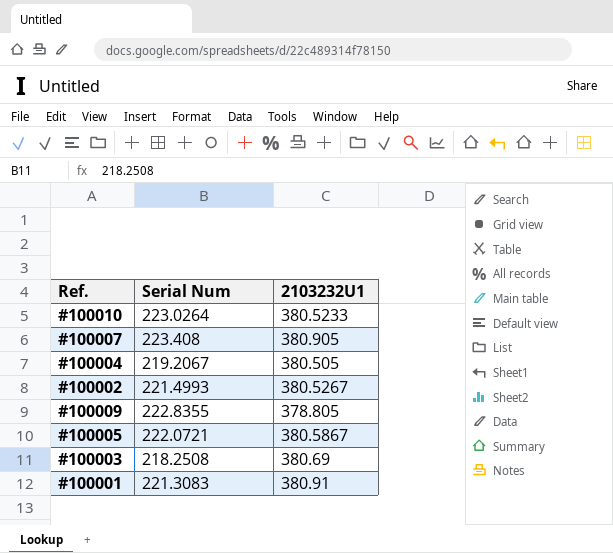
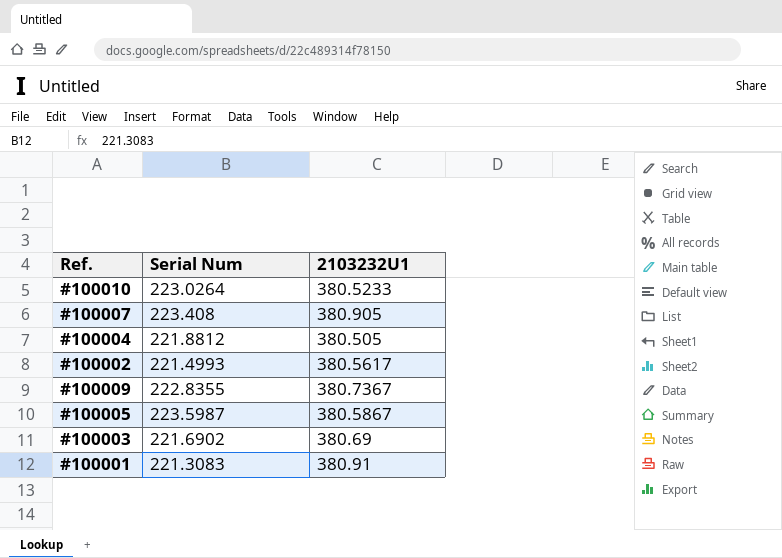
#100004 | Serial Num: 219.2067 -> 221.8812
#100002 | 2103232U1: 380.5267 -> 380.5617
#100009 | 2103232U1: 378.805 -> 380.7367
#100005 | Serial Num: 222.0721 -> 223.5987
#100003 | Serial Num: 218.2508 -> 221.6902

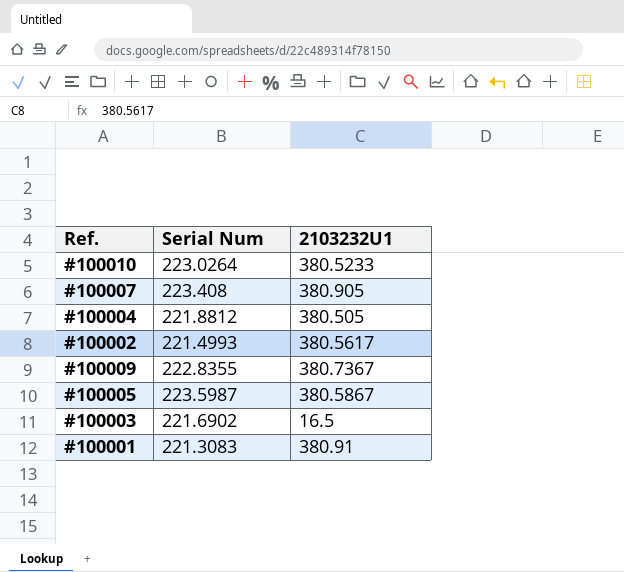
#100003 | 2103232U1: 380.69 -> 16.5

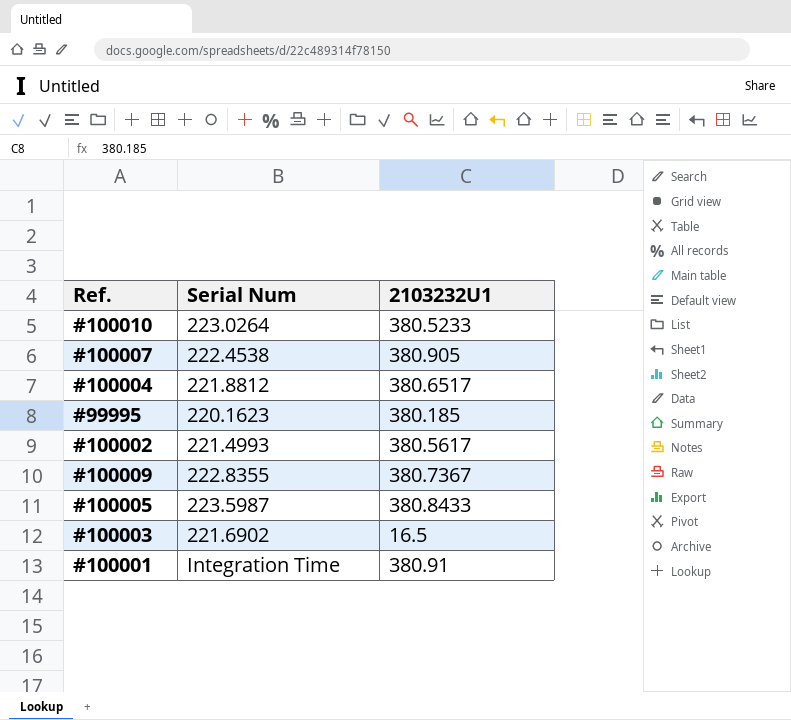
#100007 | Serial Num: 223.408 -> 222.4538
#100004 | 2103232U1: 380.505 -> 380.6517
row #99995: none -> 220.1623 | 380.185
#100005 | 2103232U1: 380.5867 -> 380.8433
#100001 | Serial Num: 221.3083 -> Integration Time

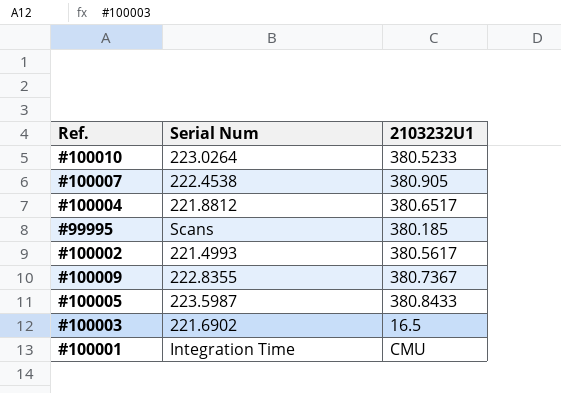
#99995 | Serial Num: 220.1623 -> Scans
#100001 | 2103232U1: 380.91 -> CMU

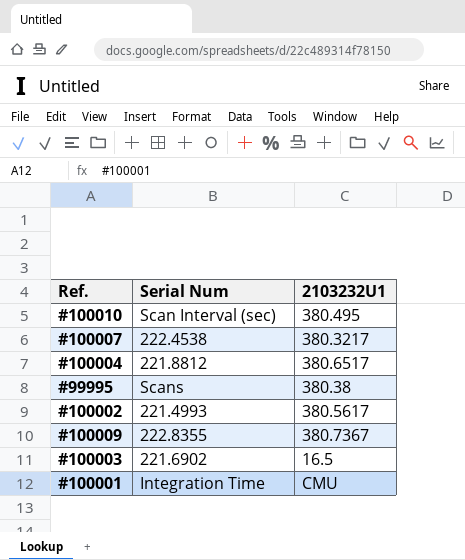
row #100005: 223.5987 | 380.8433 -> none
#100010 | Serial Num: 223.0264 -> Scan Interval (sec)
#100010 | 2103232U1: 380.5233 -> 380.495
#100007 | 2103232U1: 380.905 -> 380.3217
#99995 | 2103232U1: 380.185 -> 380.38

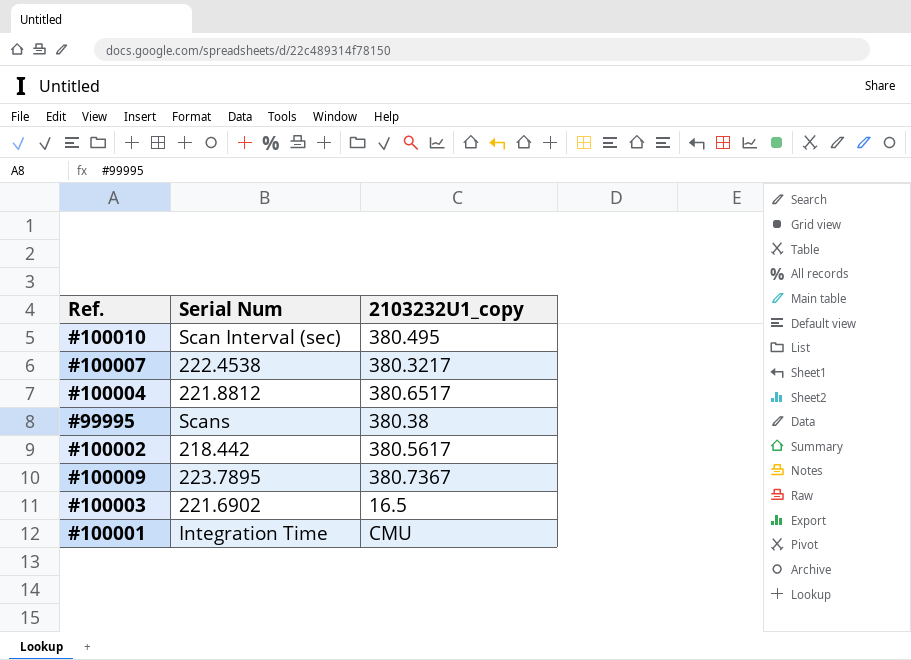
column name: 2103232U1 -> 2103232U1_copy
#100002 | Serial Num: 221.4993 -> 218.442
#100009 | Serial Num: 222.8355 -> 223.7895

